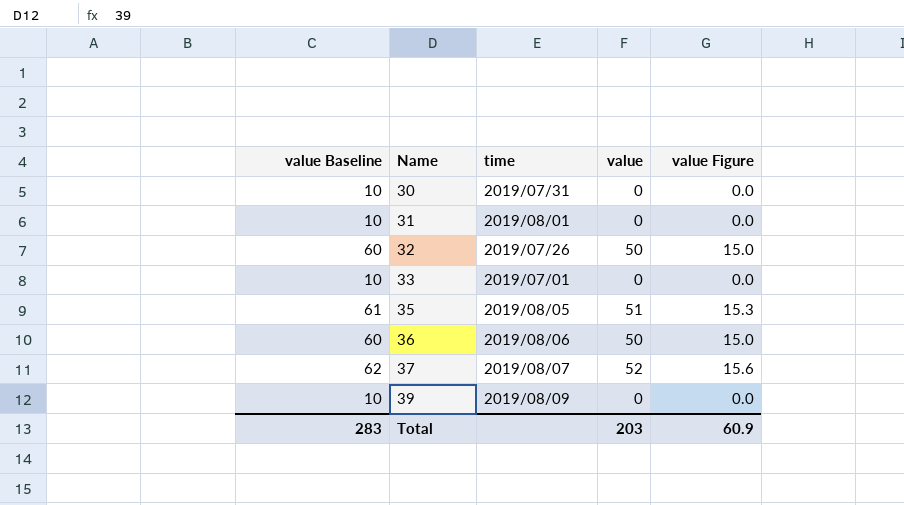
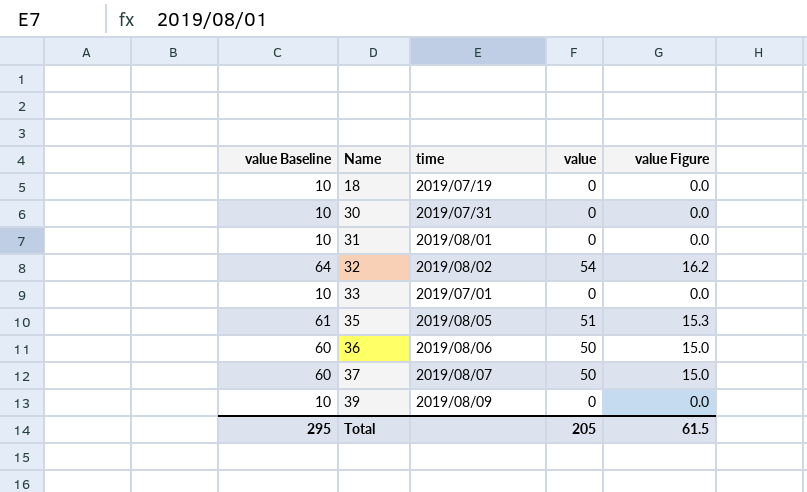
row 18: none -> 10 | 2019/07/19 | 0 | 0.0
32 | value Baseline: 60 -> 64
32 | time: 2019/07/26 -> 2019/08/02
32 | value: 50 -> 54
32 | value Figure: 15.0 -> 16.2
37 | value Baseline: 62 -> 60
37 | value: 52 -> 50
37 | value Figure: 15.6 -> 15.0
Total | value Baseline: 283 -> 295
Total | value: 203 -> 205
Total | value Figure: 60.9 -> 61.5

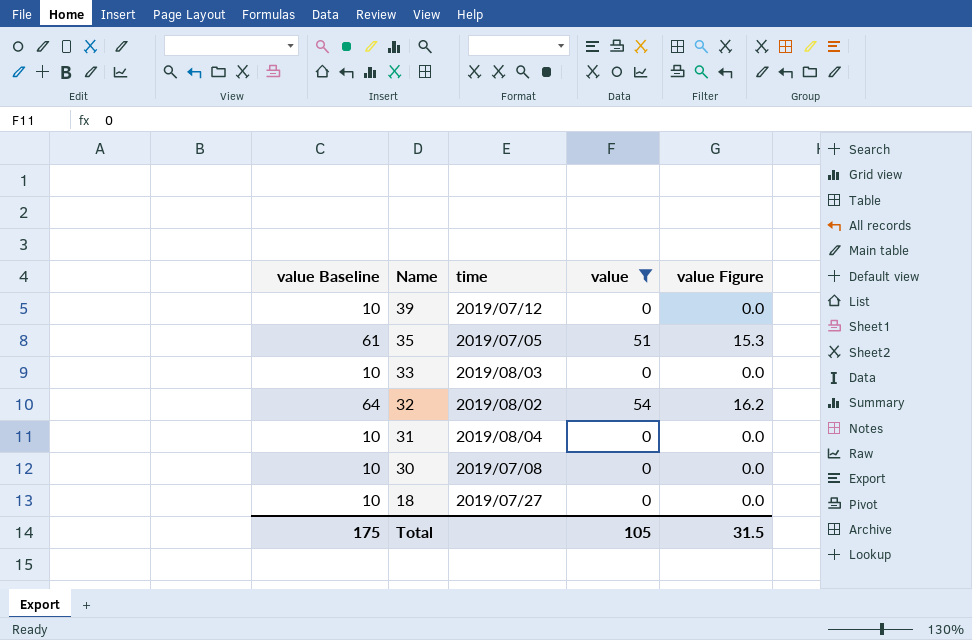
filter: none -> value != 50
row order: Name ascending -> Name descending
39 | time: 2019/08/09 -> 2019/07/12
35 | time: 2019/08/05 -> 2019/07/05
33 | time: 2019/07/01 -> 2019/08/03
31 | time: 2019/08/01 -> 2019/08/04
30 | time: 2019/07/31 -> 2019/07/08
18 | time: 2019/07/19 -> 2019/07/27
Total | value Baseline: 295 -> 175
Total | value: 205 -> 105
Total | value Figure: 61.5 -> 31.5

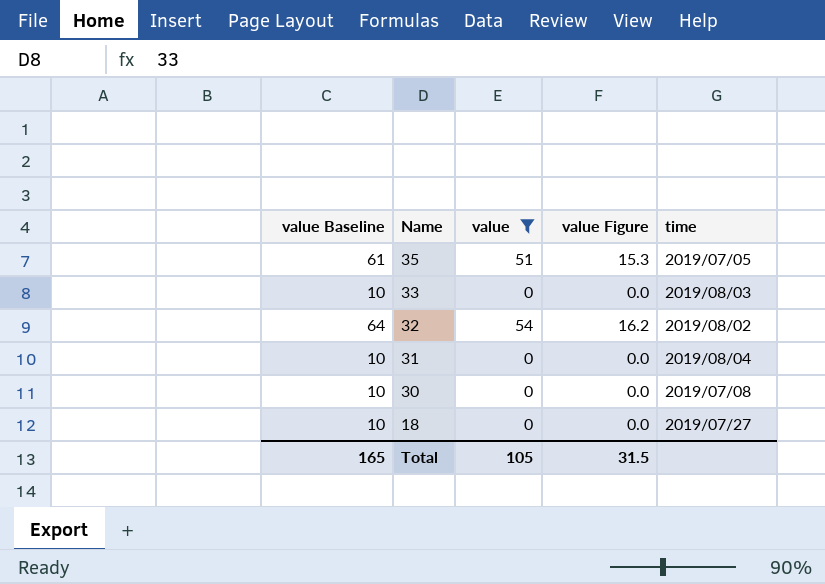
column time | position: 3 -> 5
row 39: 10 | 2019/07/12 | 0 | 0.0 -> none
Total | value Baseline: 175 -> 165

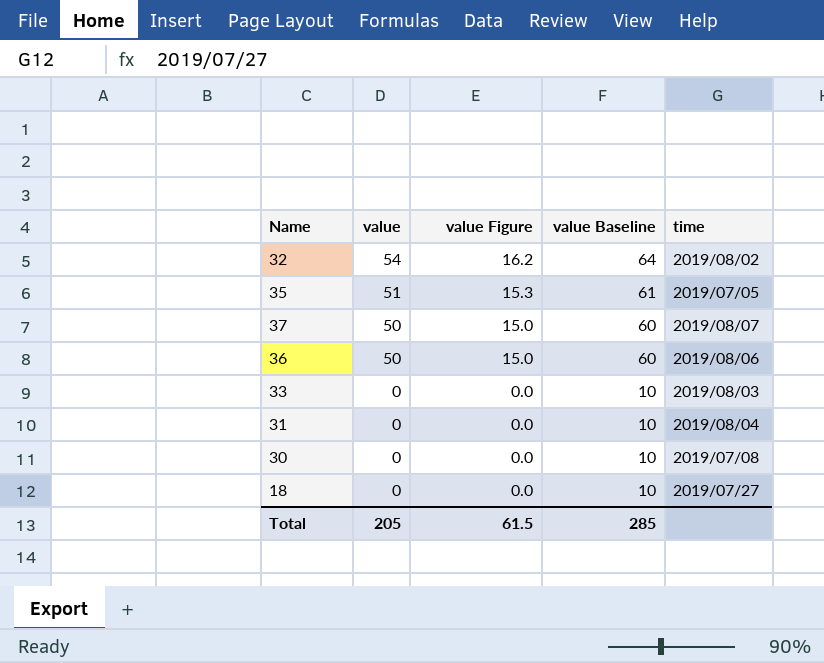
filter: value != 50 -> none
row order: Name descending -> value descending
column value Baseline | position: 1 -> 4
Total | value: 105 -> 205
Total | value Figure: 31.5 -> 61.5
Total | value Baseline: 165 -> 285

